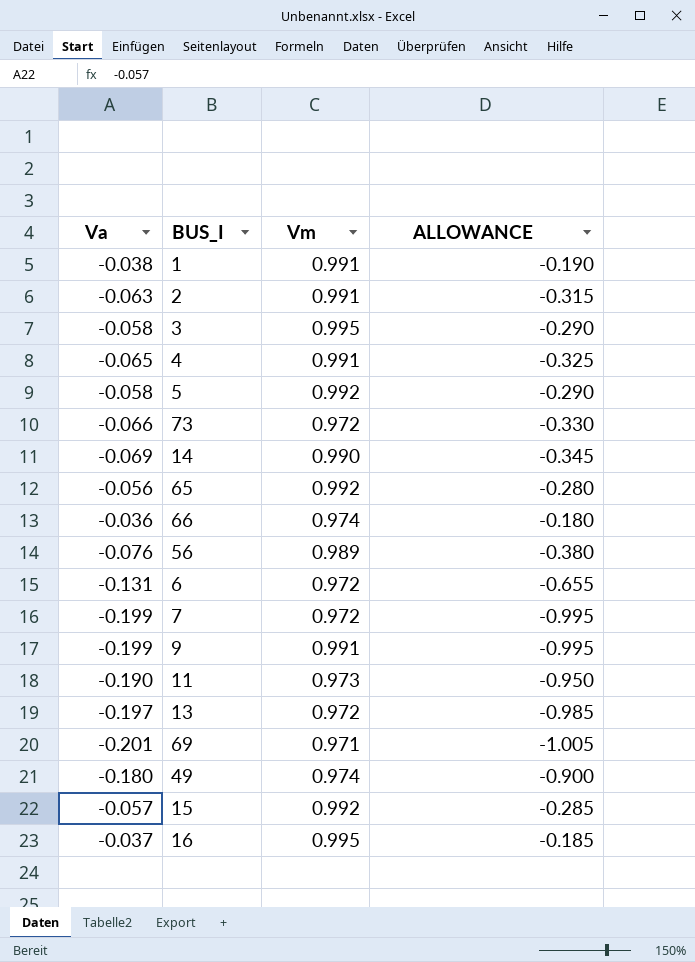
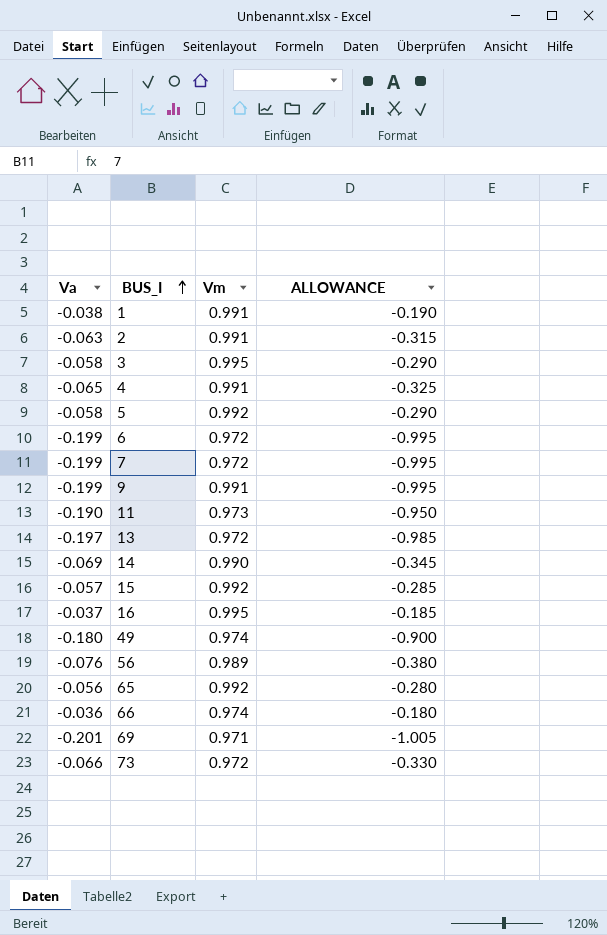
row order: none -> BUS_I ascending
6 | Va: -0.131 -> -0.199
6 | ALLOWANCE: -0.655 -> -0.995

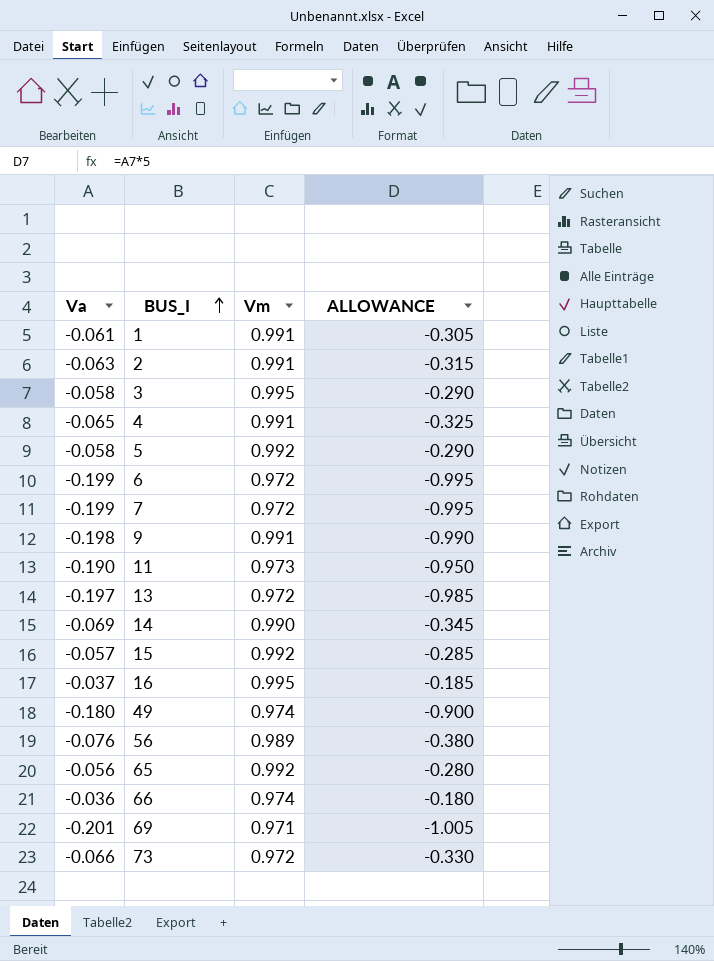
1 | Va: -0.038 -> -0.061
1 | ALLOWANCE: -0.190 -> -0.305
9 | Va: -0.199 -> -0.198
9 | ALLOWANCE: -0.995 -> -0.990

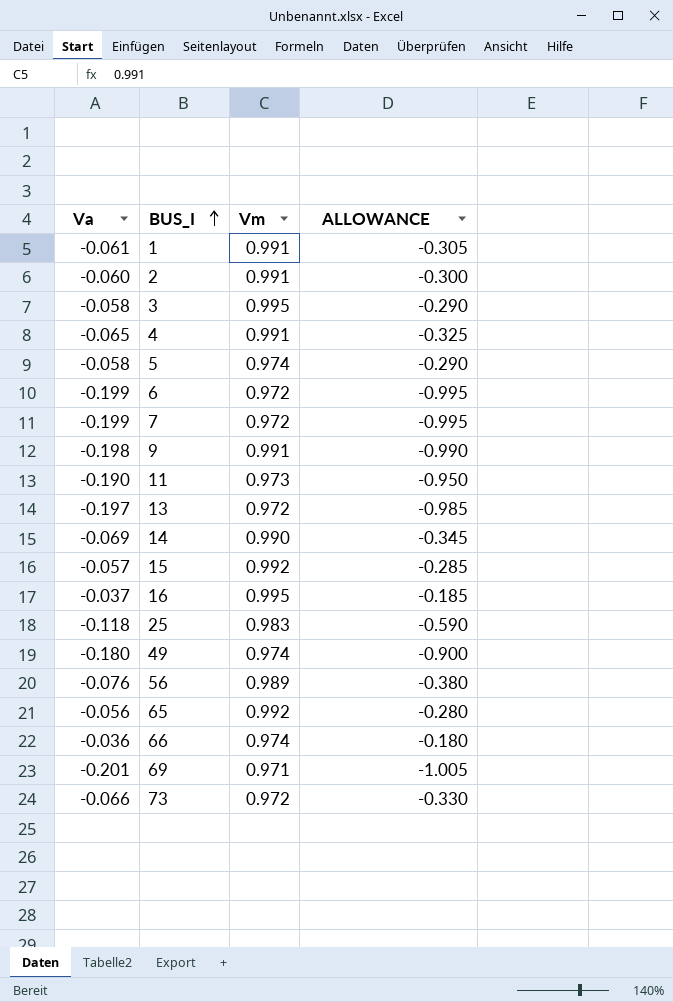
2 | Va: -0.063 -> -0.060
2 | ALLOWANCE: -0.315 -> -0.300
5 | Vm: 0.992 -> 0.974
row 25: none -> -0.118 | 0.983 | -0.590

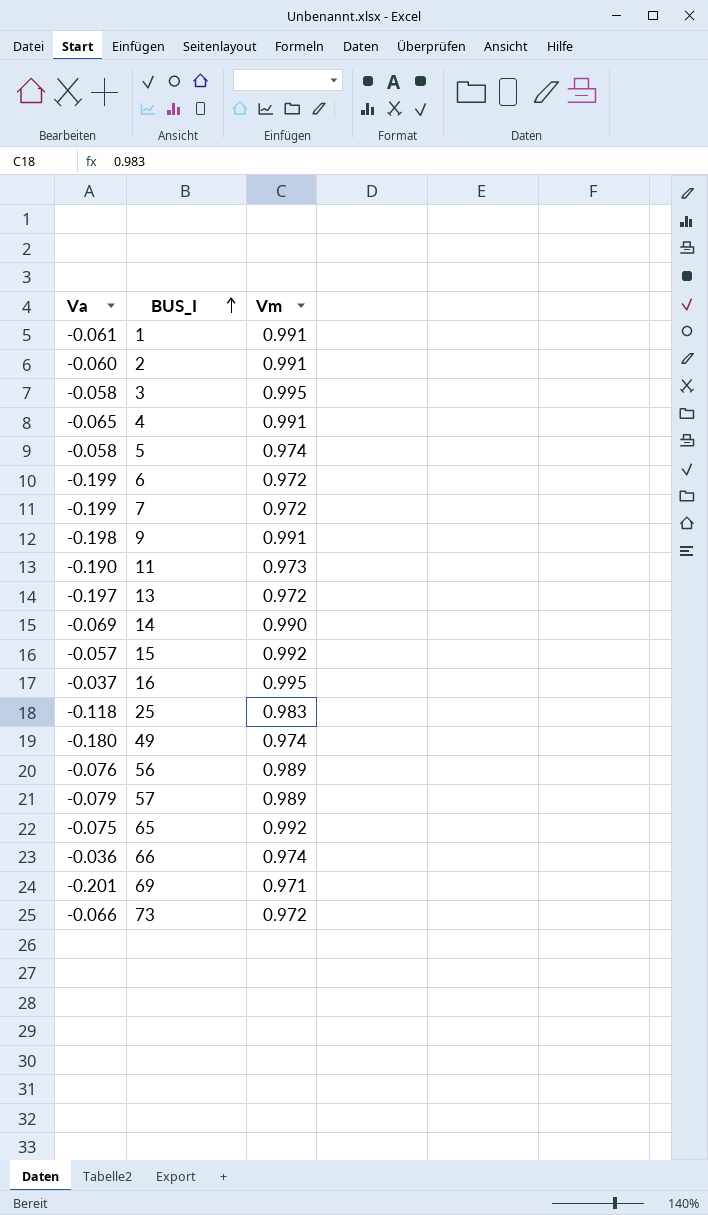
column ALLOWANCE | formula: [Va] * 5 -> none
row 57: none -> -0.079 | 0.989
65 | Va: -0.056 -> -0.075

